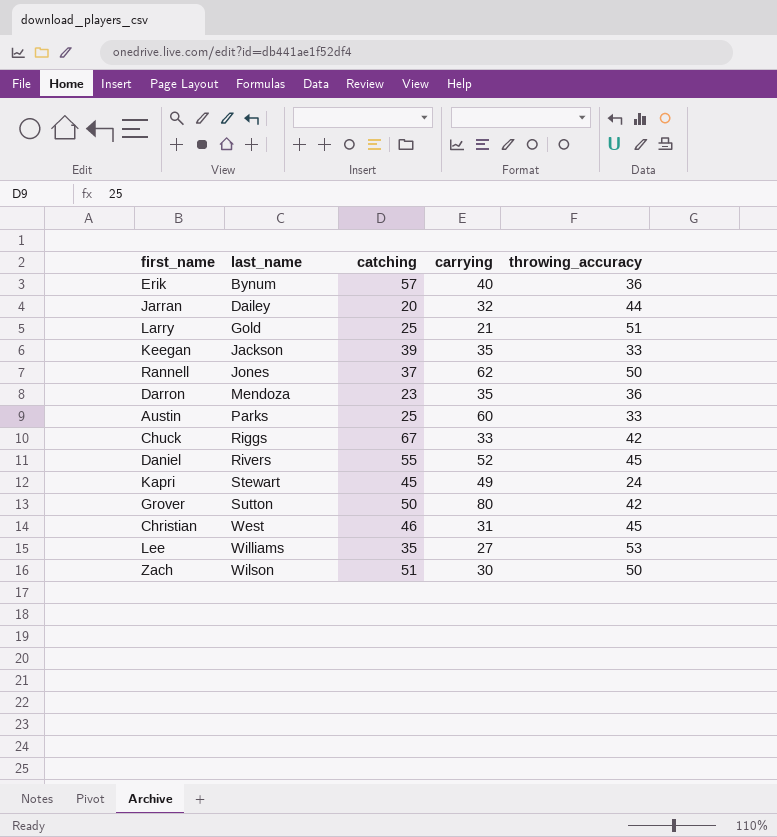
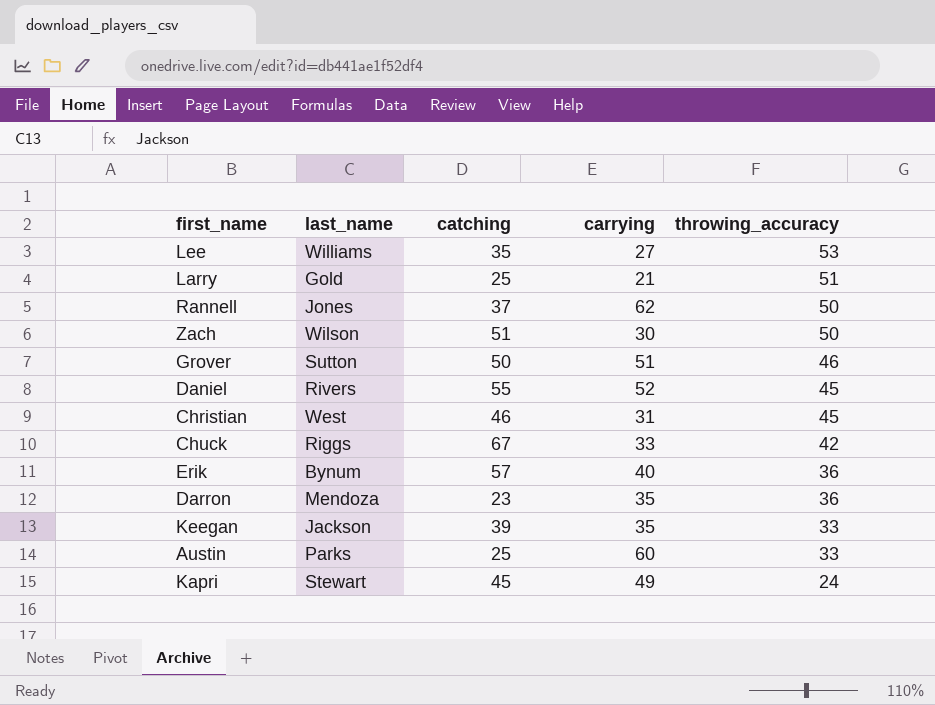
row order: last_name ascending -> throwing_accuracy descending
row Jarran: Dailey | 20 | 32 | 44 -> none
Grover | carrying: 80 -> 51
Grover | throwing_accuracy: 42 -> 46

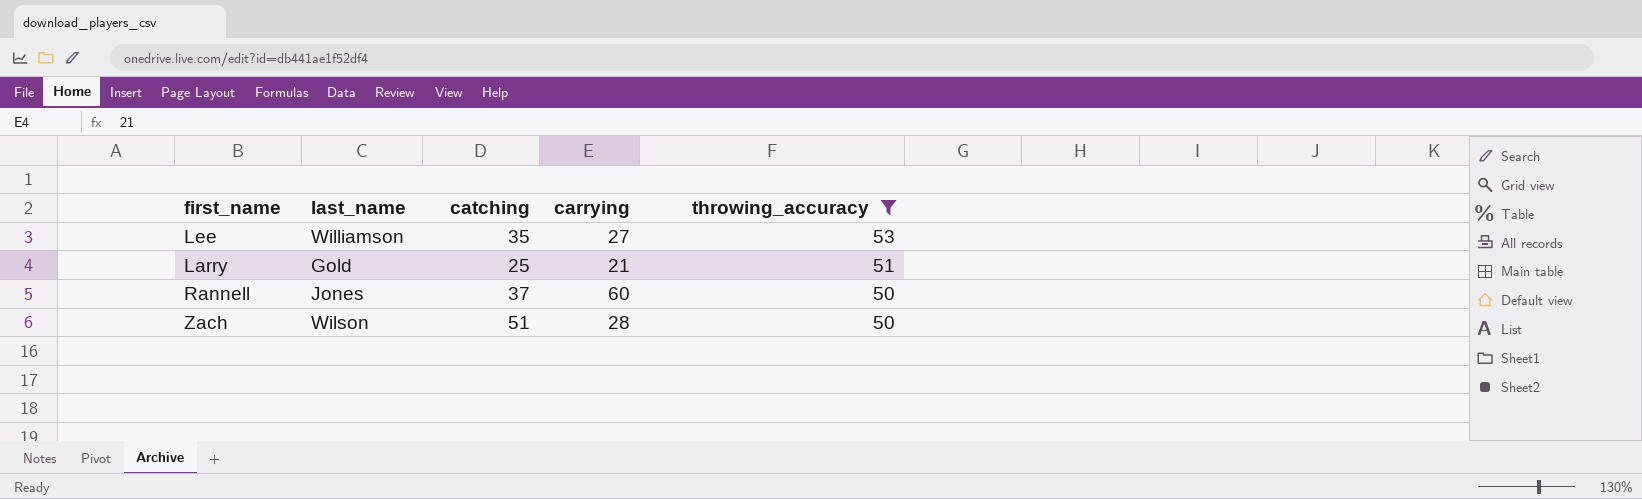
filter: none -> throwing_accuracy >= 50
Lee | last_name: Williams -> Williamson
Rannell | carrying: 62 -> 60
Zach | carrying: 30 -> 28

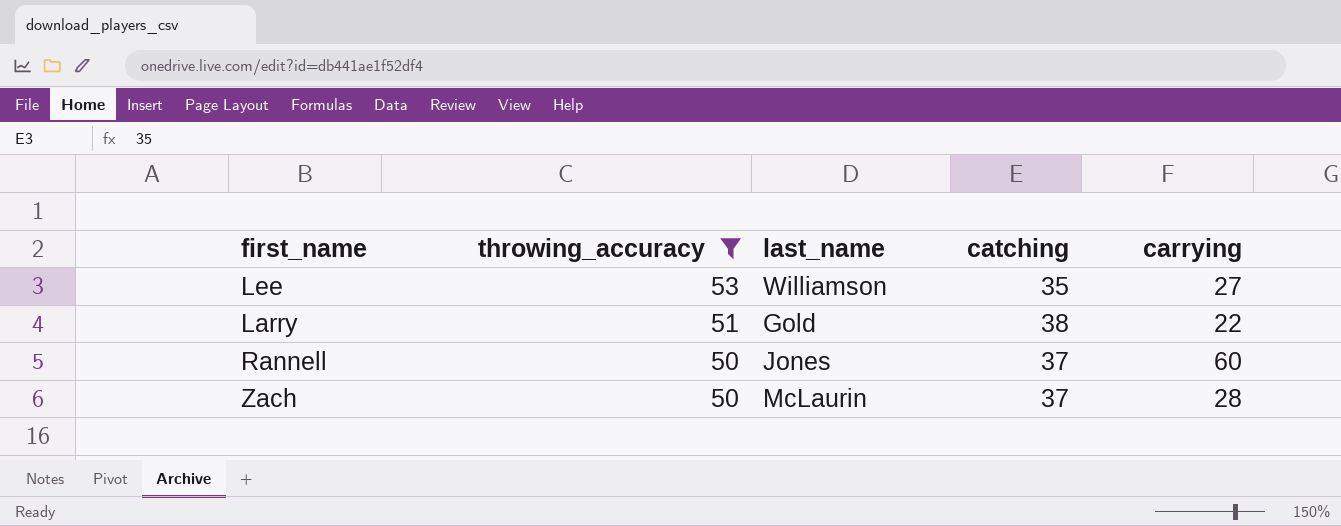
column throwing_accuracy | position: 5 -> 2
Larry | catching: 25 -> 38
Larry | carrying: 21 -> 22
Zach | last_name: Wilson -> McLaurin
Zach | catching: 51 -> 37

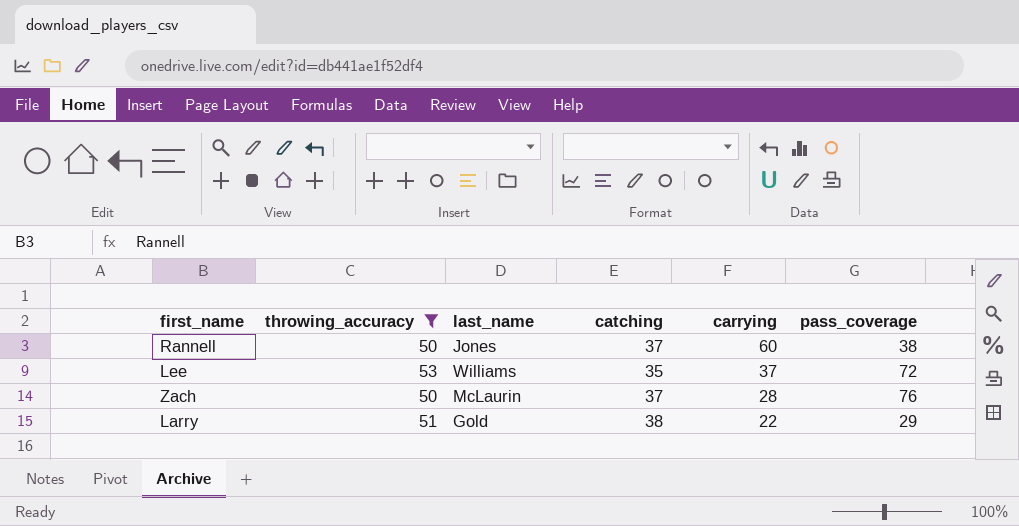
row order: throwing_accuracy descending -> carrying descending
column pass_coverage | position: none -> 6
Lee | last_name: Williamson -> Williams
Lee | carrying: 27 -> 37

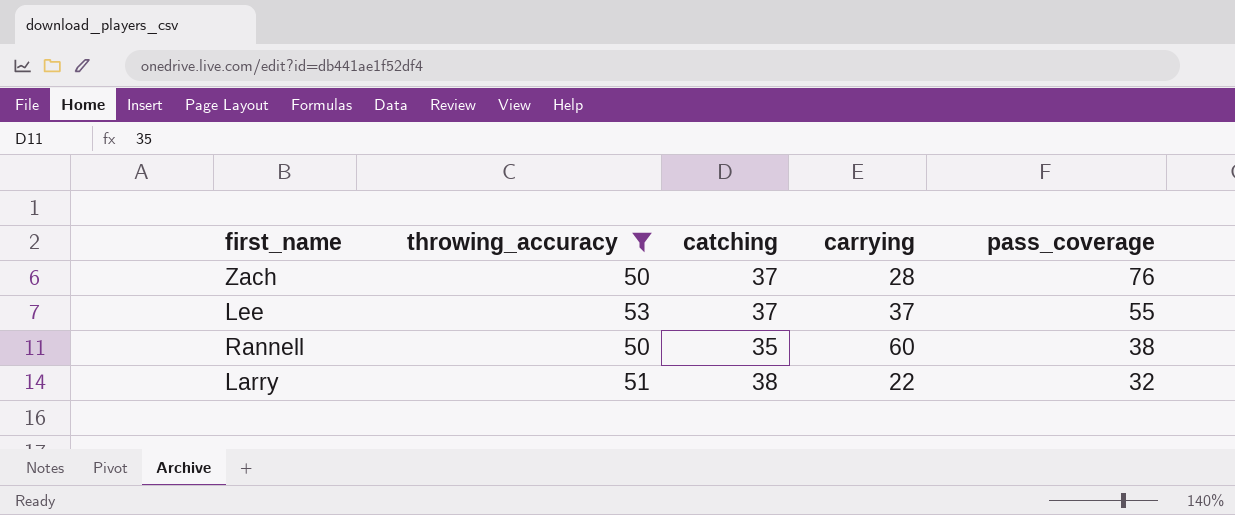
row order: carrying descending -> pass_coverage descending
column last_name | position: 3 -> none
Lee | catching: 35 -> 37
Lee | pass_coverage: 72 -> 55
Rannell | catching: 37 -> 35
Larry | pass_coverage: 29 -> 32

